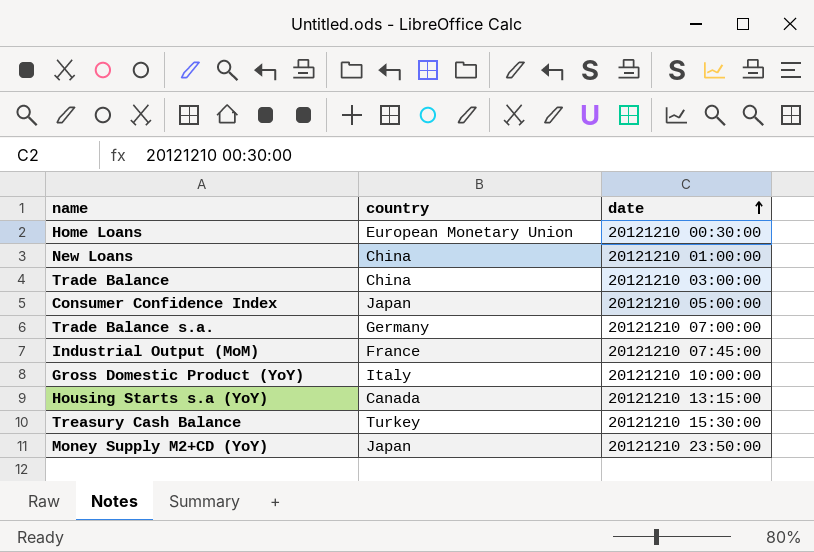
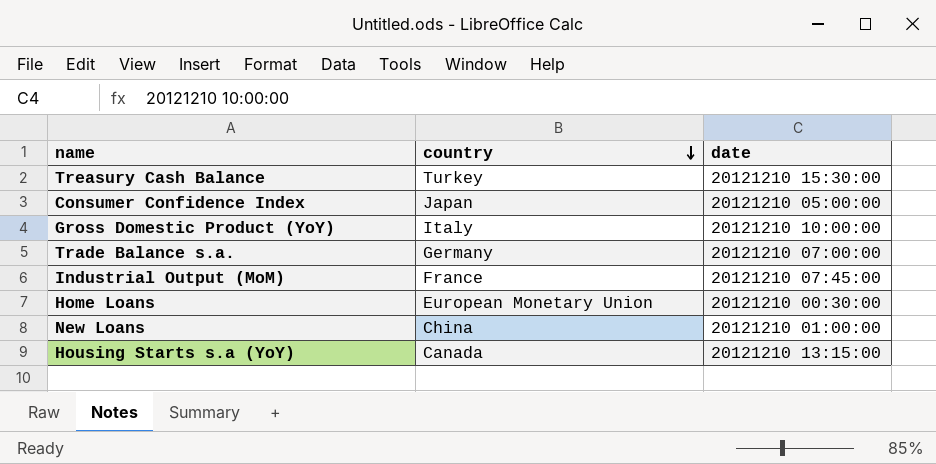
row order: date ascending -> country descending
row Trade Balance: China | 20121210 03:00:00 -> none
row Money Supply M2+CD (YoY): Japan | 20121210 23:50:00 -> none

